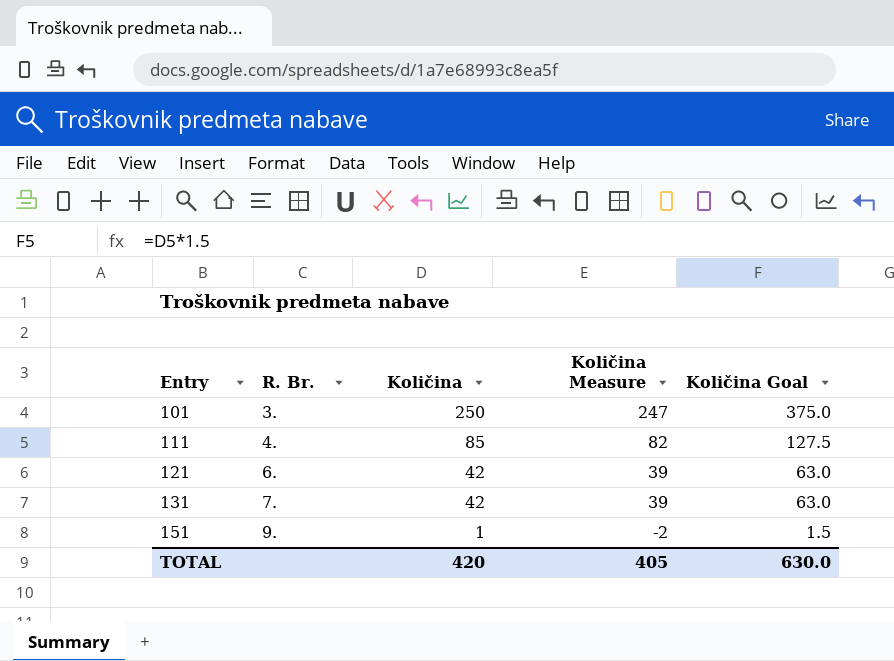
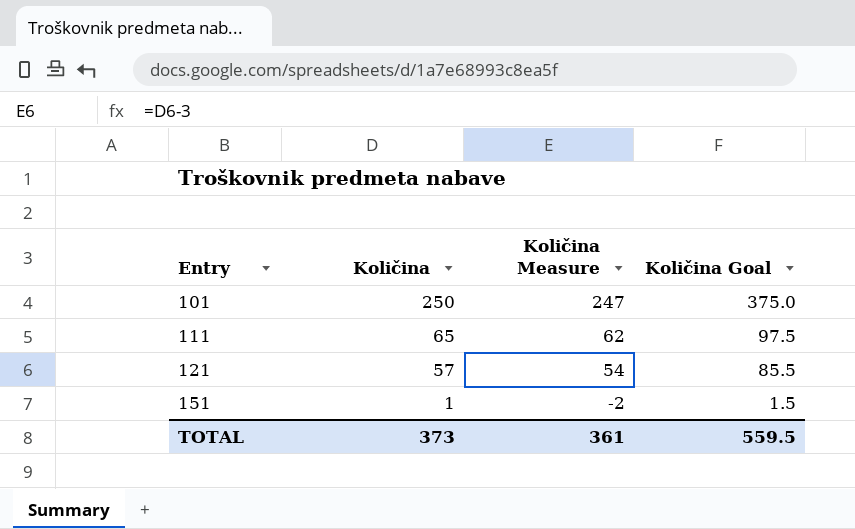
column R. Br. | position: 2 -> none
row 131: 7. | 42 | 39 | 63.0 -> none
111 | Količina: 85 -> 65
111 | Količina Measure: 82 -> 62
111 | Količina Goal: 127.5 -> 97.5
121 | Količina: 42 -> 57
121 | Količina Measure: 39 -> 54
121 | Količina Goal: 63.0 -> 85.5
TOTAL | Količina: 420 -> 373
TOTAL | Količina Measure: 405 -> 361
TOTAL | Količina Goal: 630.0 -> 559.5

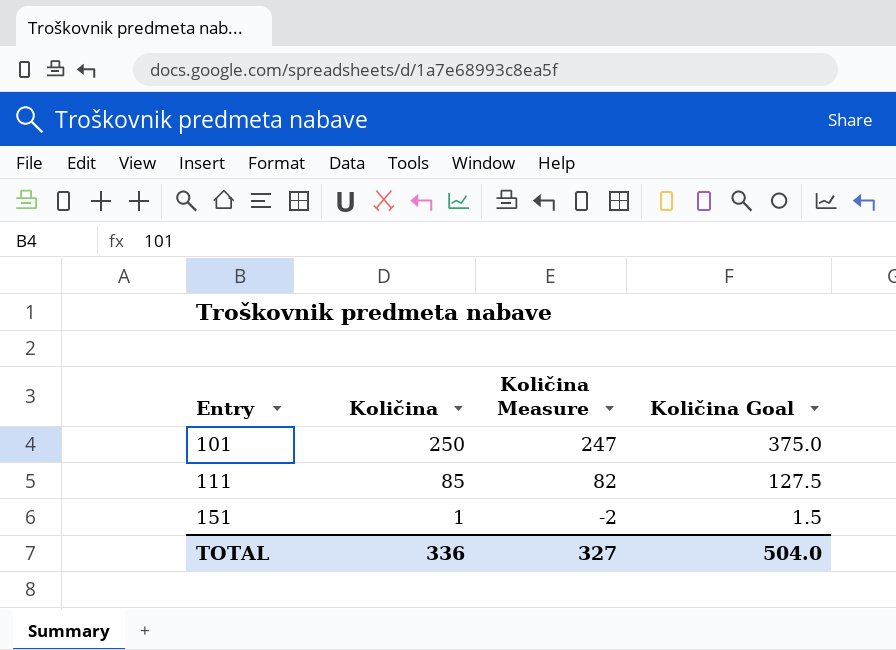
row 121: 57 | 54 | 85.5 -> none
111 | Količina: 65 -> 85
111 | Količina Measure: 62 -> 82
111 | Količina Goal: 97.5 -> 127.5
TOTAL | Količina: 373 -> 336
TOTAL | Količina Measure: 361 -> 327
TOTAL | Količina Goal: 559.5 -> 504.0

